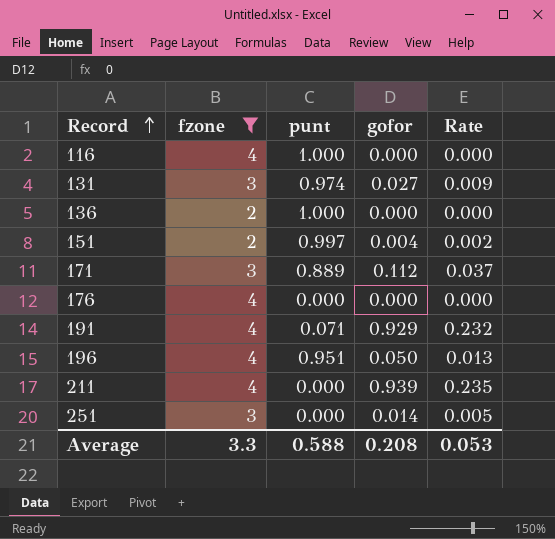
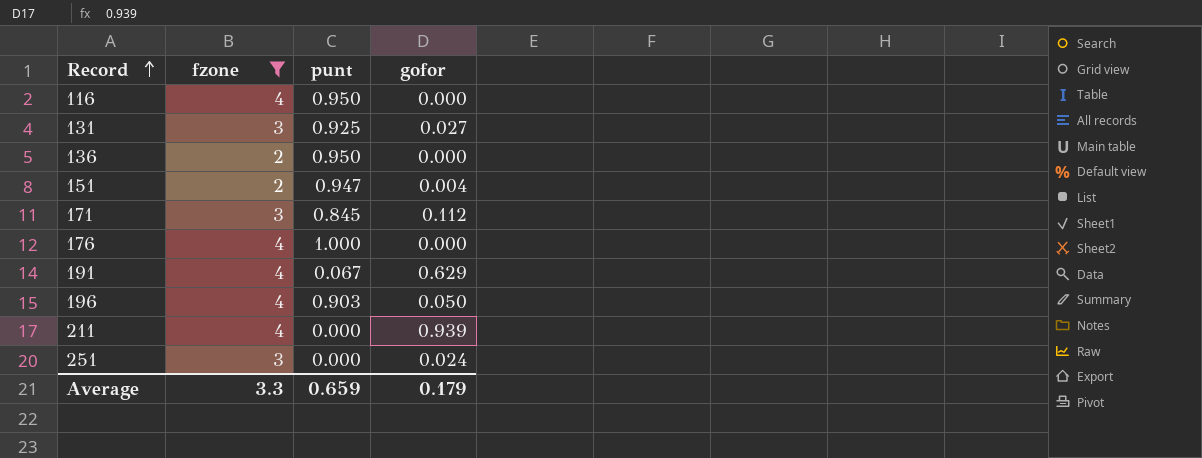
column Rate | formula: [gofor] / [fzone] -> none
116 | punt: 1.000 -> 0.950
131 | punt: 0.974 -> 0.925
136 | punt: 1.000 -> 0.950
151 | punt: 0.997 -> 0.947
171 | punt: 0.889 -> 0.845
176 | punt: 0.000 -> 1.000
191 | punt: 0.071 -> 0.067
191 | gofor: 0.929 -> 0.629
196 | punt: 0.951 -> 0.903
251 | gofor: 0.014 -> 0.024
Average | punt: 0.588 -> 0.659
Average | gofor: 0.208 -> 0.179

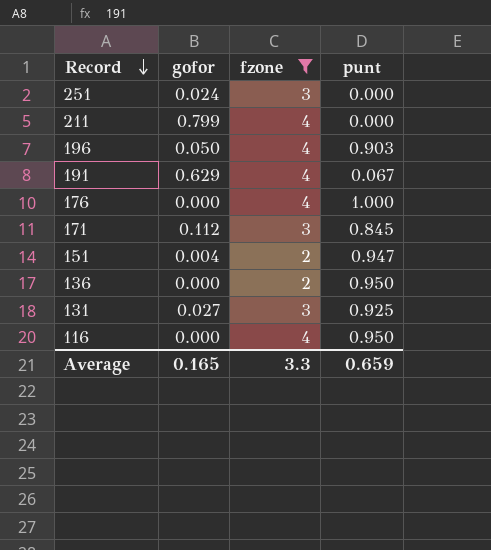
row order: Record ascending -> Record descending
column gofor | position: 4 -> 2
211 | gofor: 0.939 -> 0.799
Average | gofor: 0.179 -> 0.165

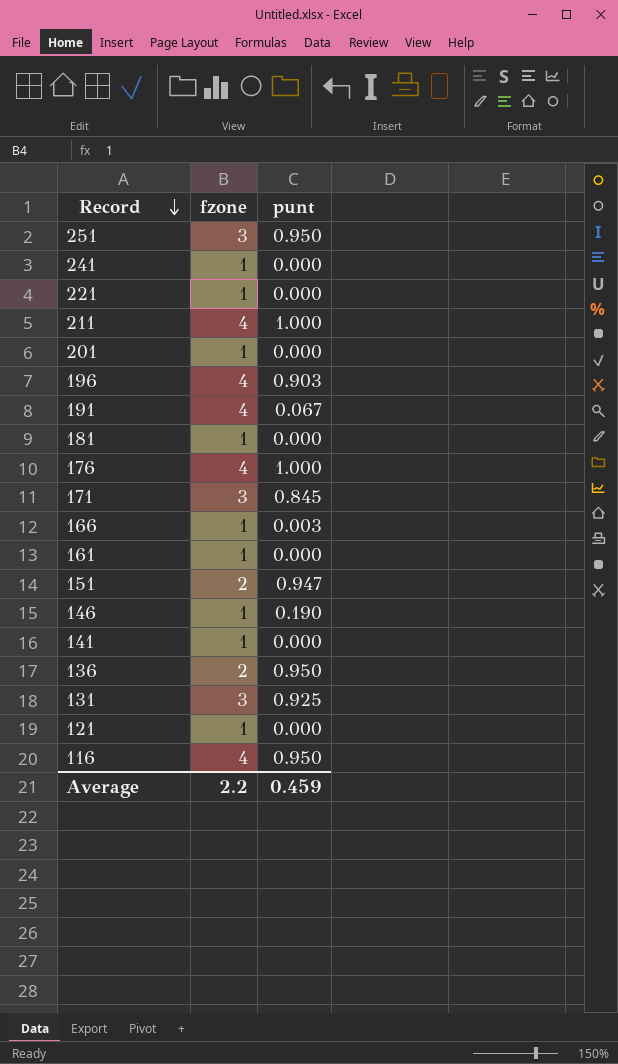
filter: fzone != 1 -> none
column gofor | position: 2 -> none
251 | punt: 0.000 -> 0.950
211 | punt: 0.000 -> 1.000
Average | fzone: 3.3 -> 2.2
Average | punt: 0.659 -> 0.459

